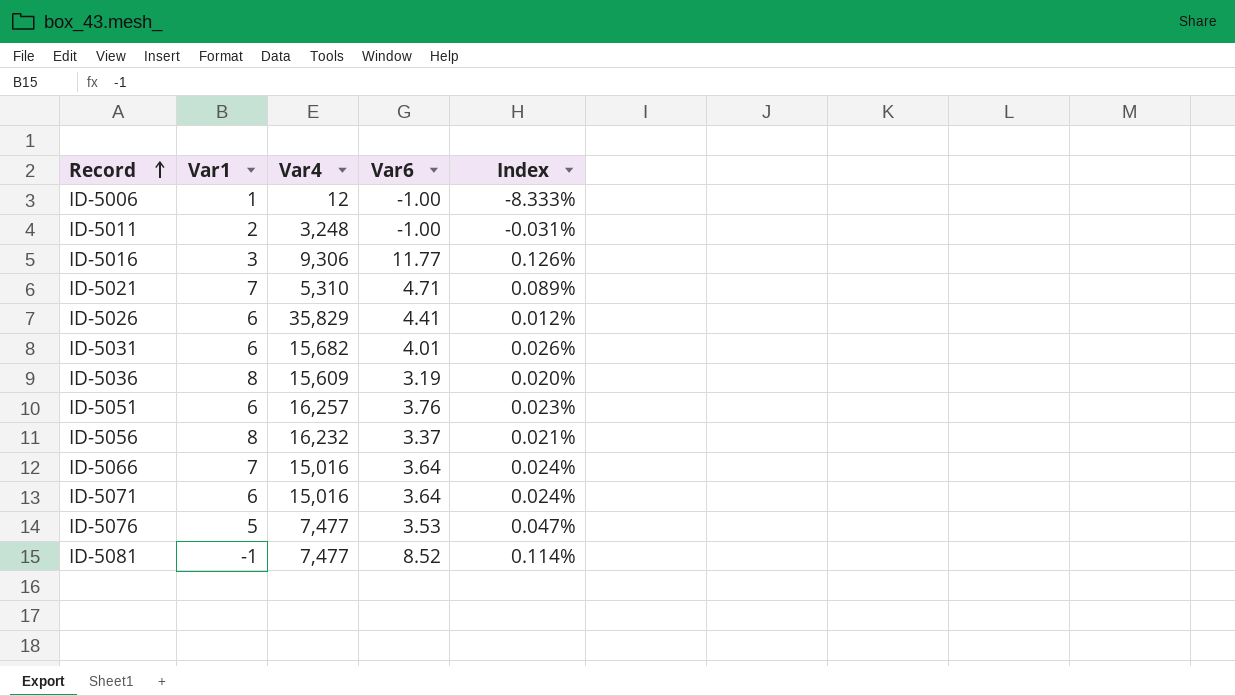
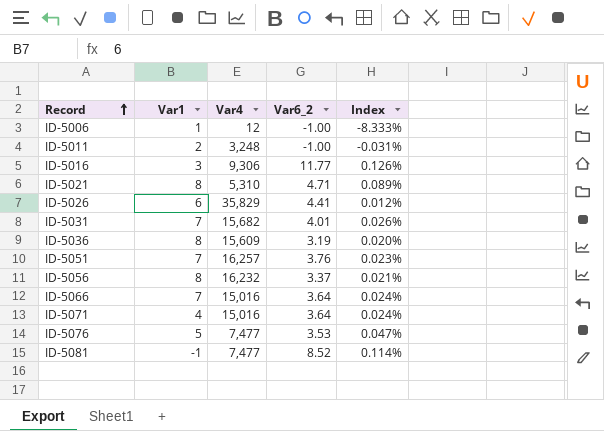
column name: Var6 -> Var6_2
ID-5021 | Var1: 7 -> 8
ID-5031 | Var1: 6 -> 7
ID-5051 | Var1: 6 -> 7
ID-5071 | Var1: 6 -> 4

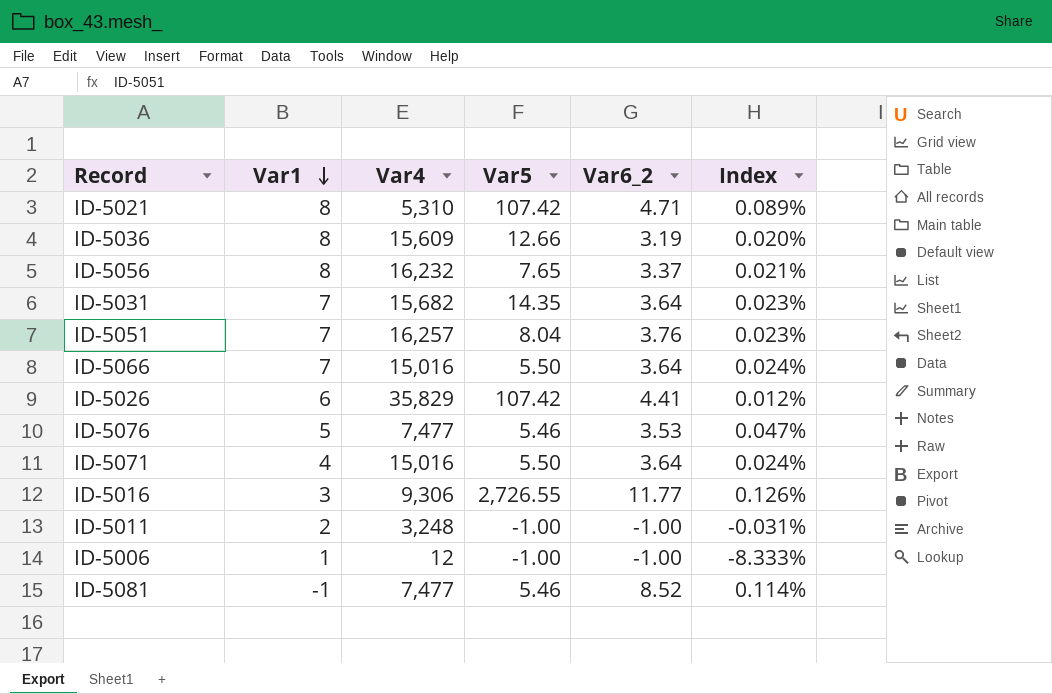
row order: Record ascending -> Var1 descending
column Var5 | position: none -> 4
ID-5031 | Var6_2: 4.01 -> 3.64
ID-5031 | Index: 0.026% -> 0.023%

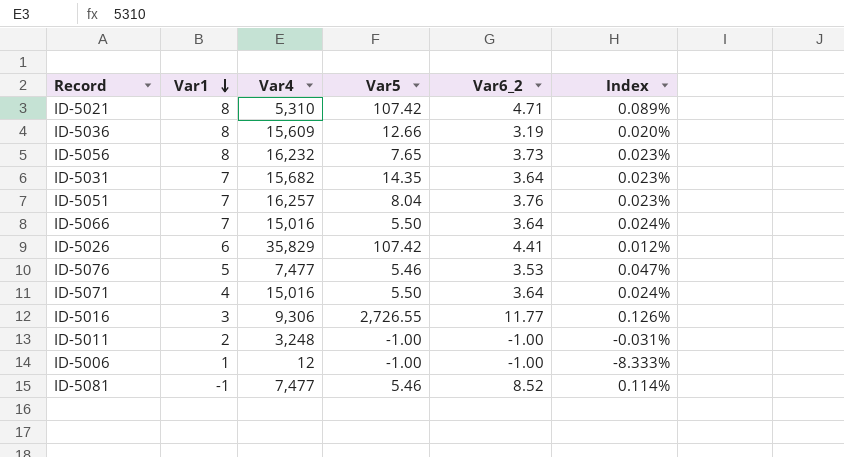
ID-5056 | Var6_2: 3.37 -> 3.73
ID-5056 | Index: 0.021% -> 0.023%

